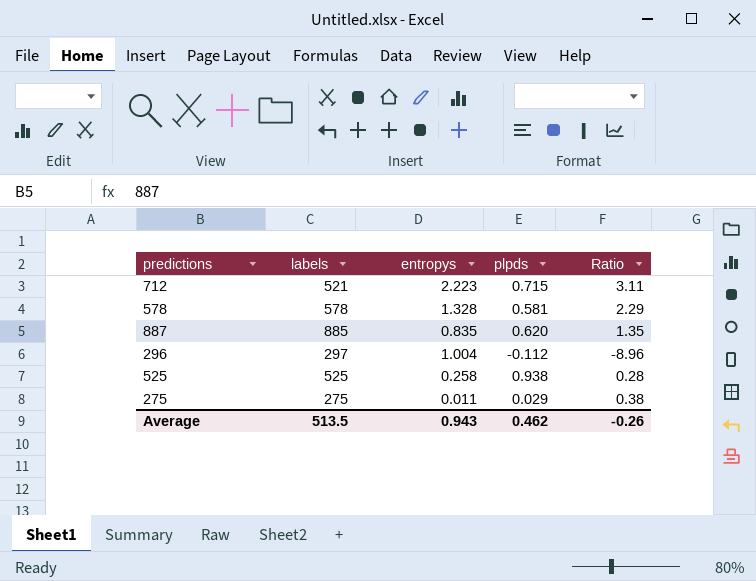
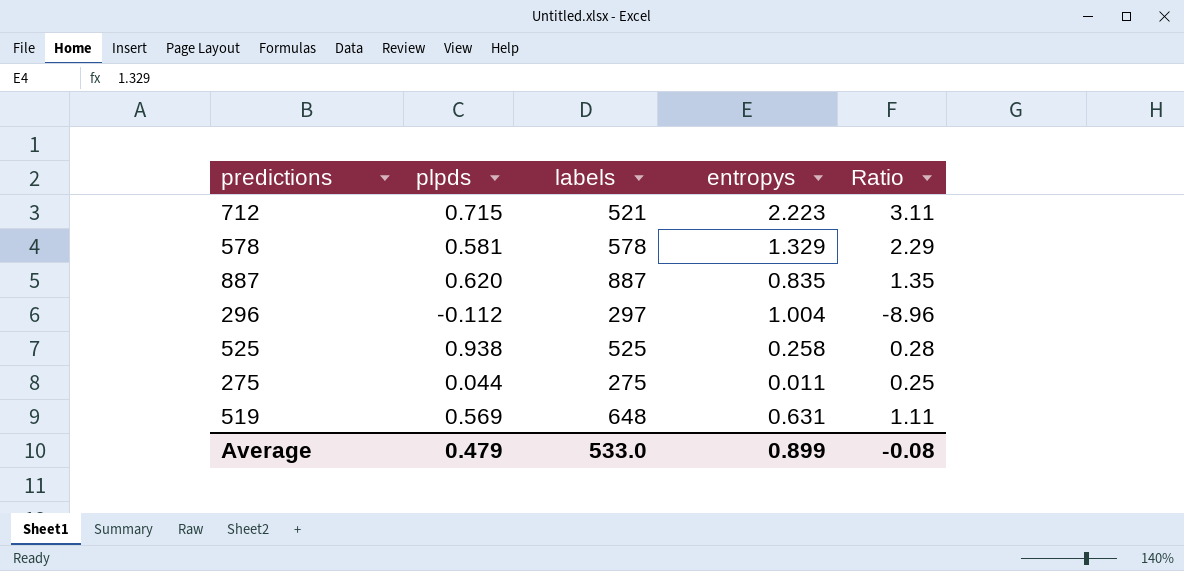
column plpds | position: 4 -> 2
578 | entropys: 1.328 -> 1.329
887 | labels: 885 -> 887
275 | plpds: 0.029 -> 0.044
275 | Ratio: 0.38 -> 0.25
row 519: none -> 0.569 | 648 | 0.631 | 1.11
Average | plpds: 0.462 -> 0.479
Average | labels: 513.5 -> 533.0
Average | entropys: 0.943 -> 0.899
Average | Ratio: -0.26 -> -0.08

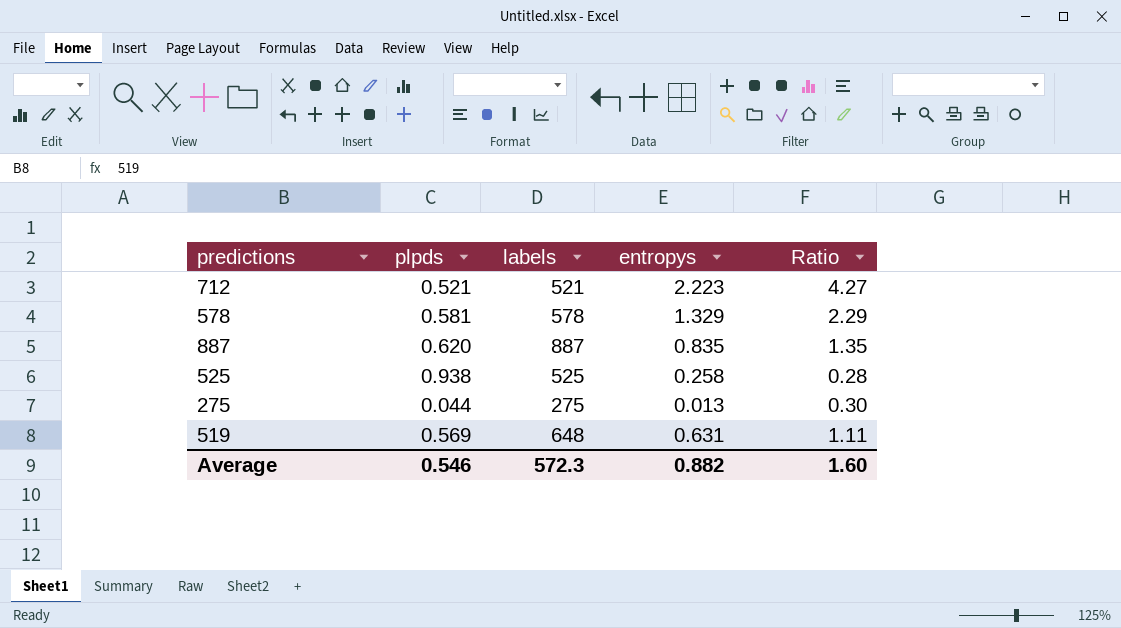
row 296: -0.112 | 297 | 1.004 | -8.96 -> none
712 | plpds: 0.715 -> 0.521
712 | Ratio: 3.11 -> 4.27
275 | entropys: 0.011 -> 0.013
275 | Ratio: 0.25 -> 0.30
Average | plpds: 0.479 -> 0.546
Average | labels: 533.0 -> 572.3
Average | entropys: 0.899 -> 0.882
Average | Ratio: -0.08 -> 1.60

